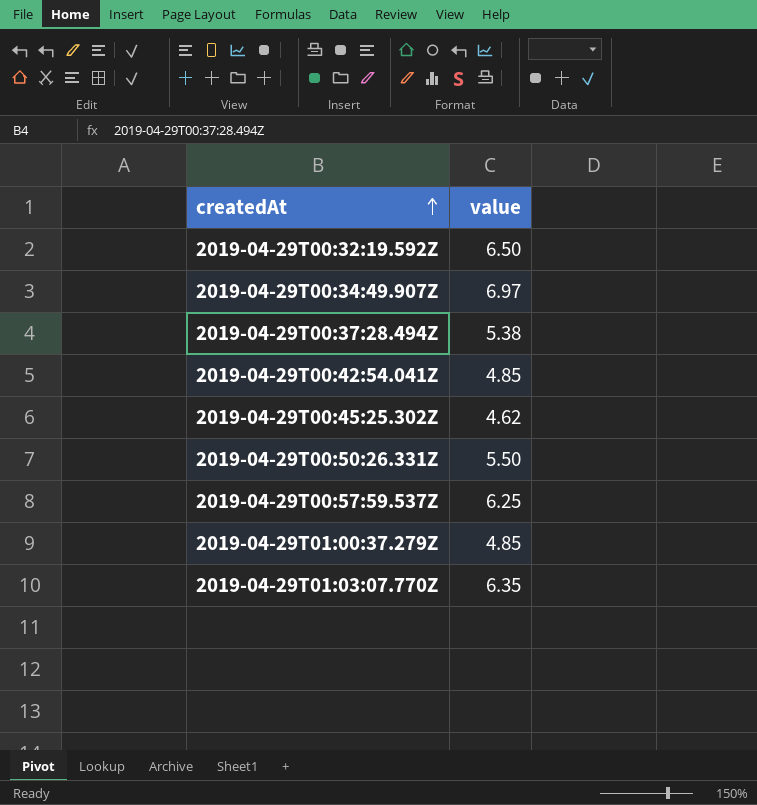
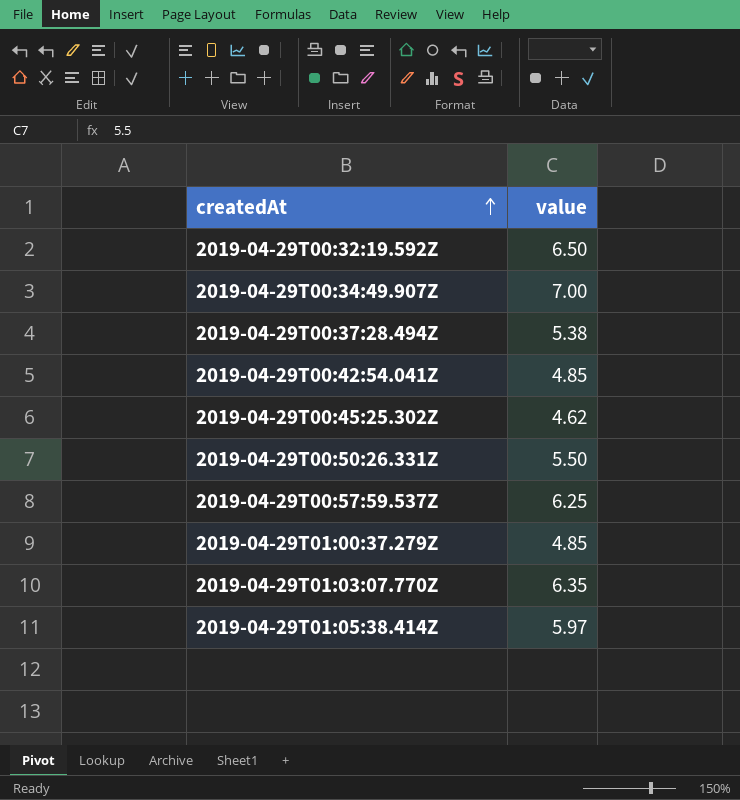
2019-04-29T00:34:49.907Z | value: 6.97 -> 7.00
row 2019-04-29T01:05:38.414Z: none -> 5.97

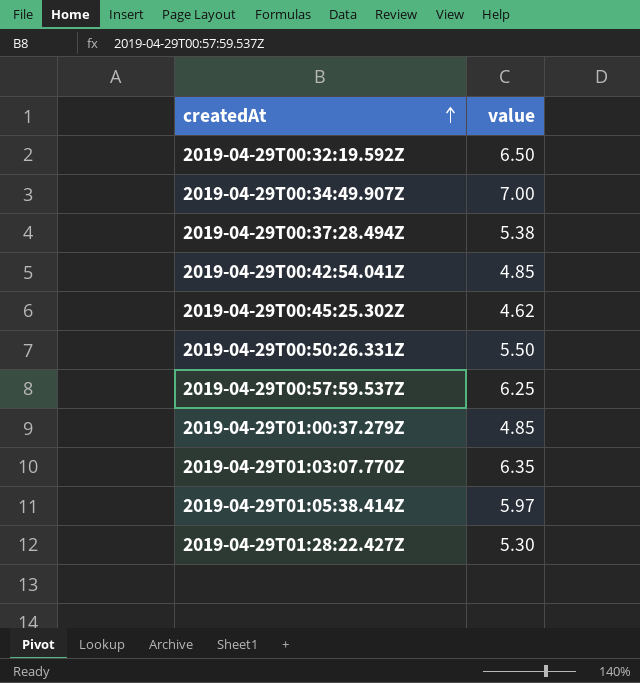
row 2019-04-29T01:28:22.427Z: none -> 5.30

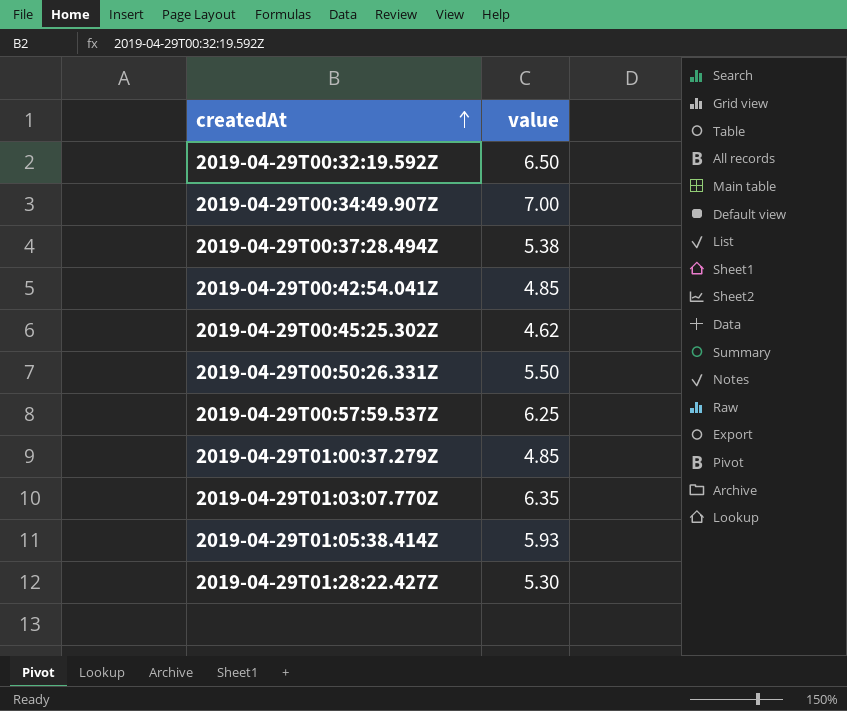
2019-04-29T01:05:38.414Z | value: 5.97 -> 5.93

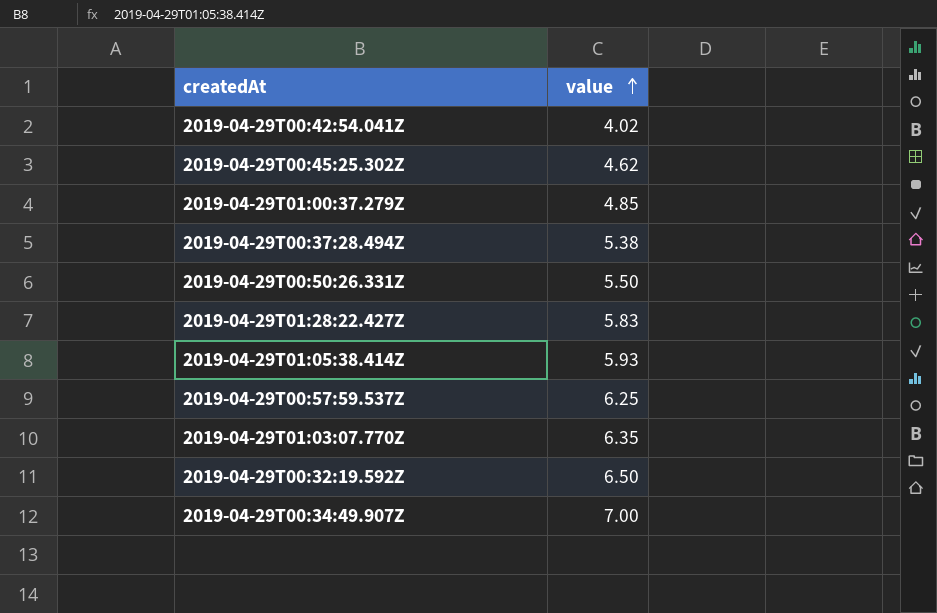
row order: createdAt ascending -> value ascending
2019-04-29T00:42:54.041Z | value: 4.85 -> 4.02
2019-04-29T01:28:22.427Z | value: 5.30 -> 5.83

